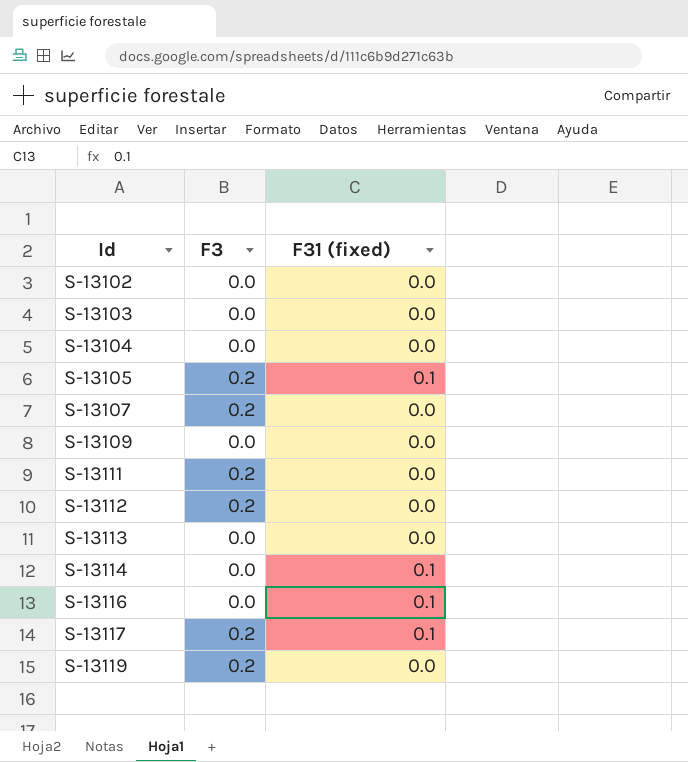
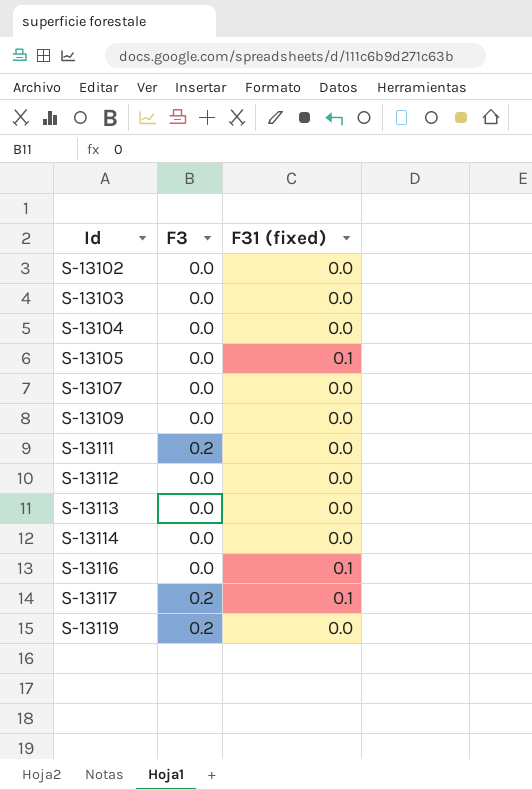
S-13105 | F3: 0.2 -> 0.0
S-13107 | F3: 0.2 -> 0.0
S-13112 | F3: 0.2 -> 0.0
S-13114 | F31 (fixed): 0.1 -> 0.0

